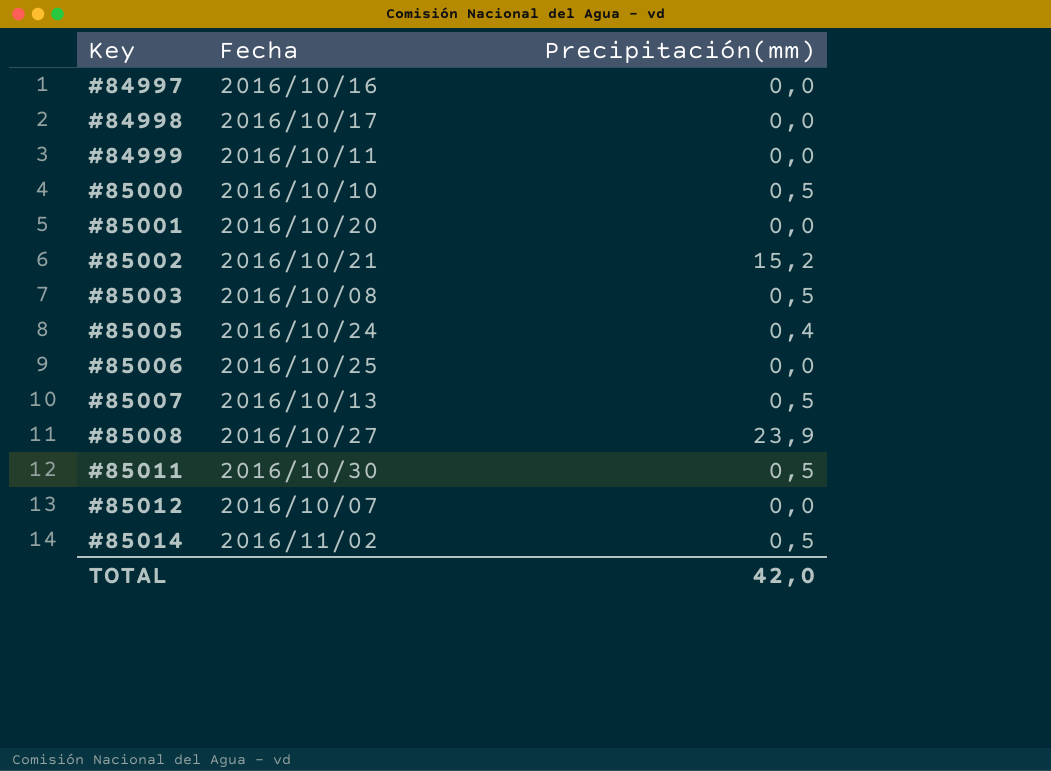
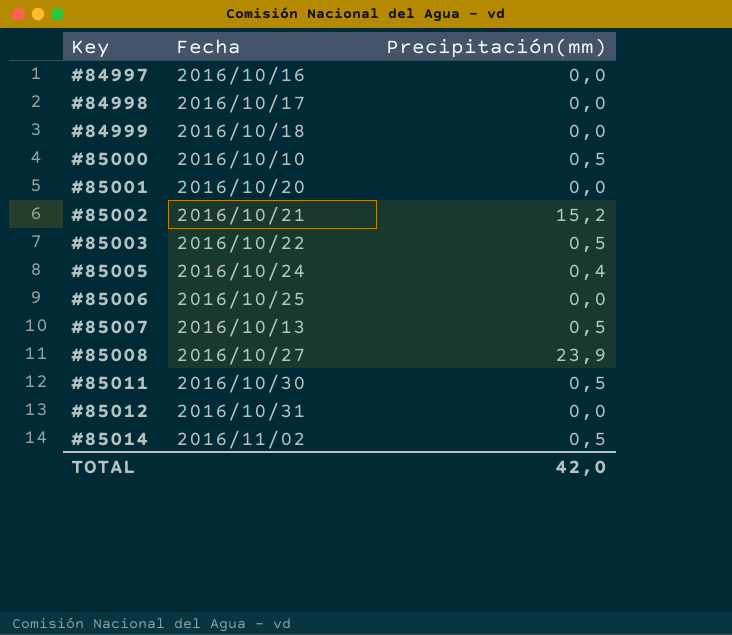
#84999 | Fecha: 2016/10/11 -> 2016/10/18
#85003 | Fecha: 2016/10/08 -> 2016/10/22
#85012 | Fecha: 2016/10/07 -> 2016/10/31

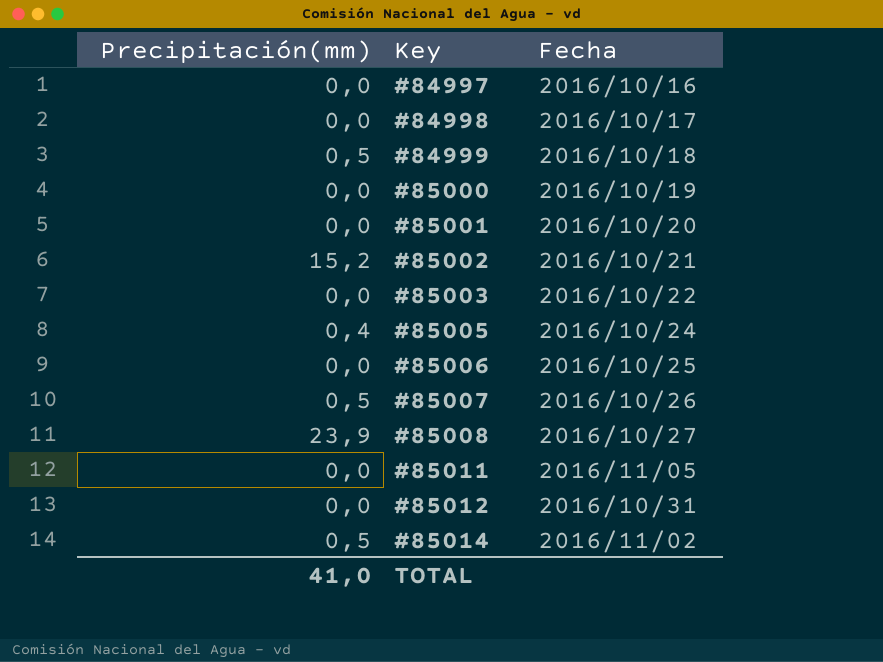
column Precipitación(mm) | position: 3 -> 1
#84999 | Precipitación(mm): 0,0 -> 0,5
#85000 | Precipitación(mm): 0,5 -> 0,0
#85000 | Fecha: 2016/10/10 -> 2016/10/19
#85003 | Precipitación(mm): 0,5 -> 0,0
#85007 | Fecha: 2016/10/13 -> 2016/10/26
#85011 | Precipitación(mm): 0,5 -> 0,0
#85011 | Fecha: 2016/10/30 -> 2016/11/05
TOTAL | Precipitación(mm): 42,0 -> 41,0

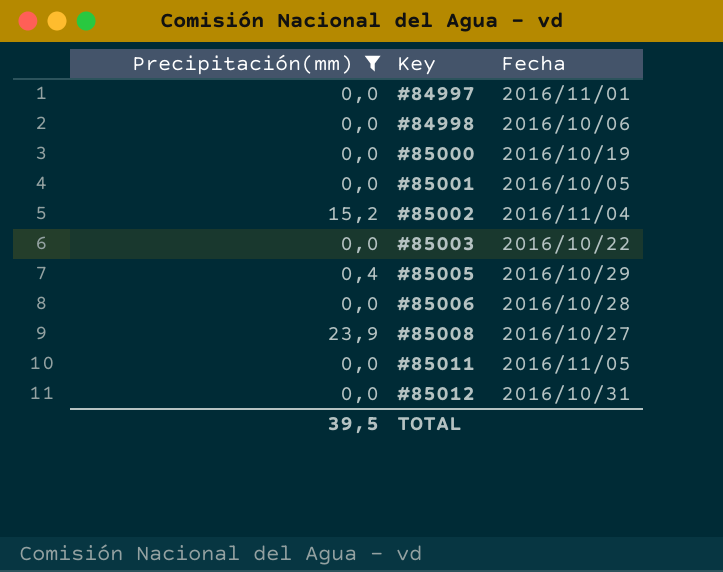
filter: none -> Precipitación(mm) != 0,5
#84997 | Fecha: 2016/10/16 -> 2016/11/01
#84998 | Fecha: 2016/10/17 -> 2016/10/06
#85001 | Fecha: 2016/10/20 -> 2016/10/05
#85002 | Fecha: 2016/10/21 -> 2016/11/04
#85005 | Fecha: 2016/10/24 -> 2016/10/29
#85006 | Fecha: 2016/10/25 -> 2016/10/28
TOTAL | Precipitación(mm): 41,0 -> 39,5

